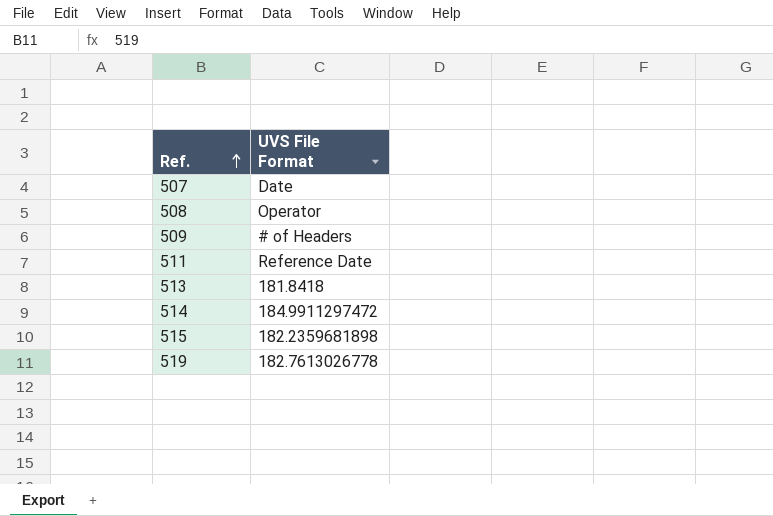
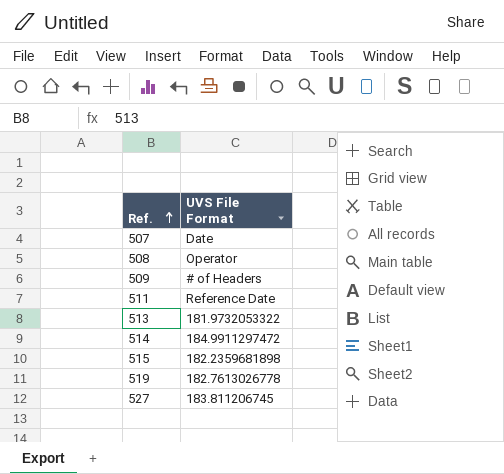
513 | UVS File Format: 181.8418 -> 181.9732053322
row 527: none -> 183.811206745

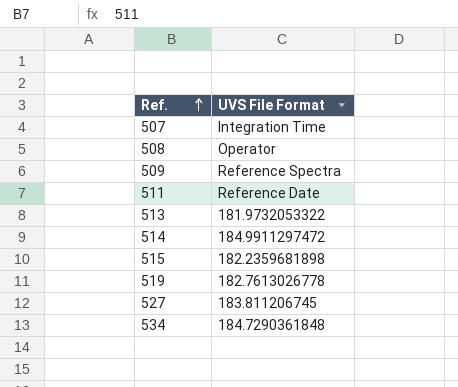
507 | UVS File Format: Date -> Integration Time
509 | UVS File Format: # of Headers -> Reference Spectra
row 534: none -> 184.7290361848

